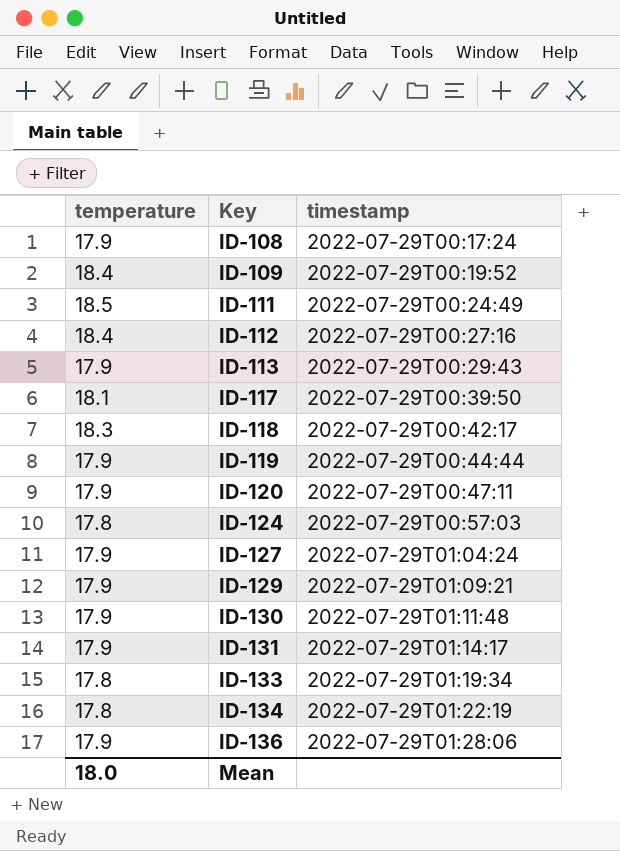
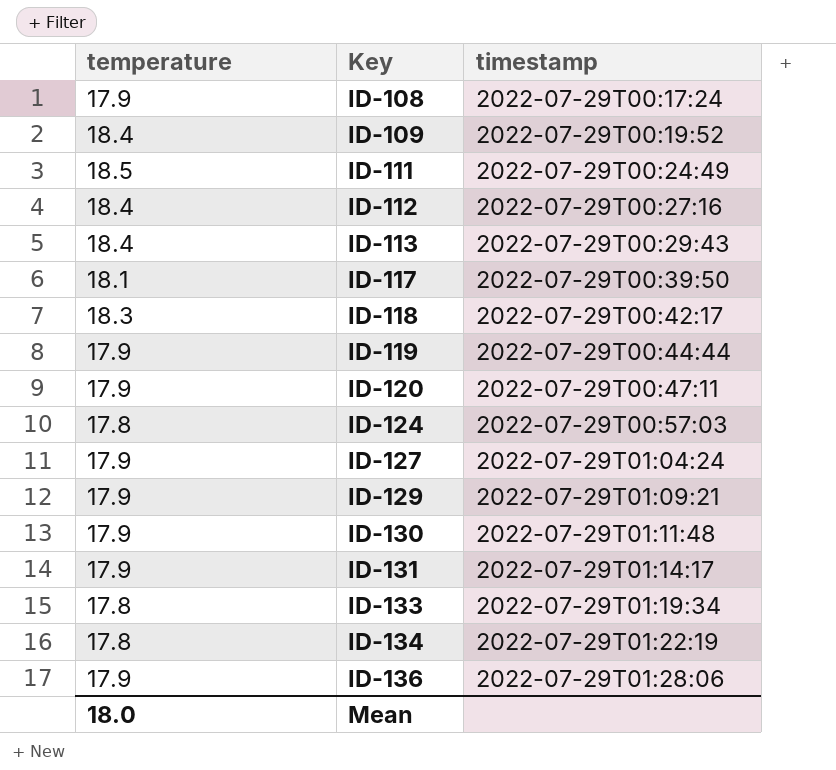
ID-113 | temperature: 17.9 -> 18.4

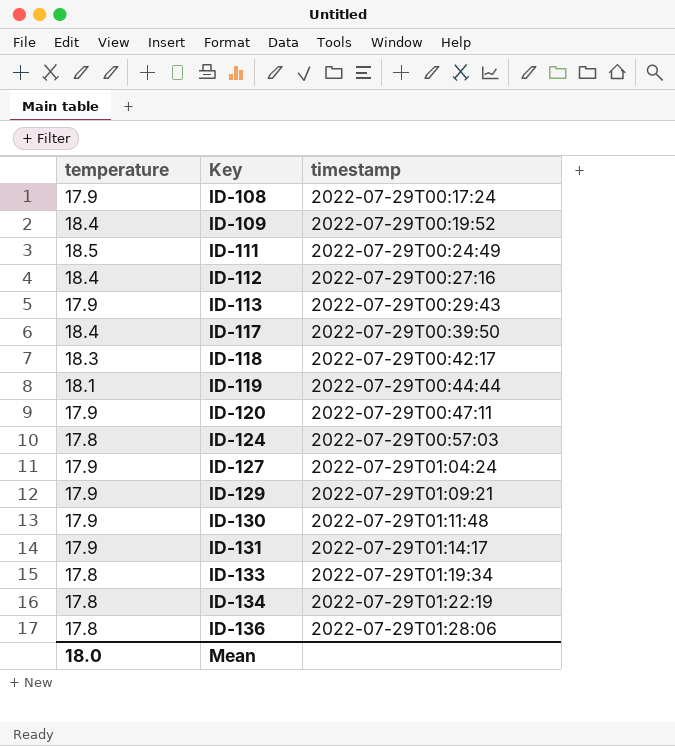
ID-113 | temperature: 18.4 -> 17.9
ID-117 | temperature: 18.1 -> 18.4
ID-119 | temperature: 17.9 -> 18.1
ID-136 | temperature: 17.9 -> 17.8

